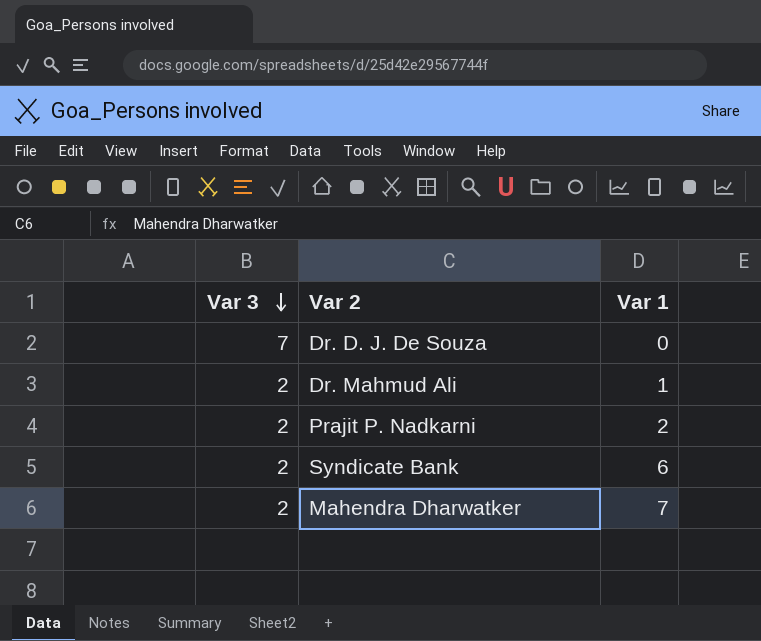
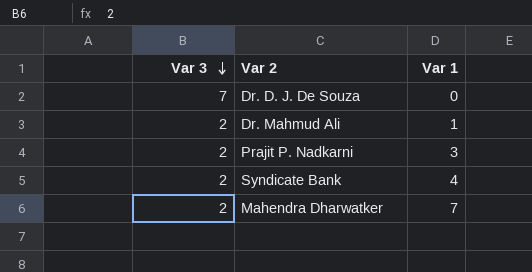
Prajit P. Nadkarni | Var 1: 2 -> 3
Syndicate Bank | Var 1: 6 -> 4

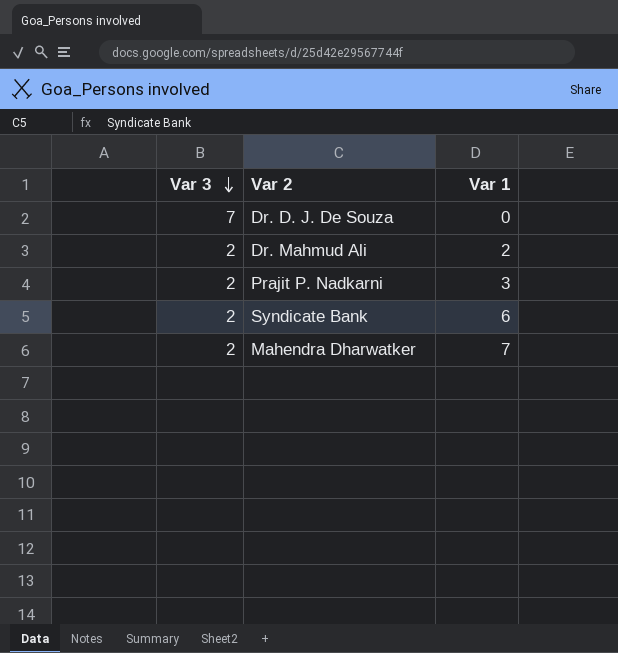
Dr. Mahmud Ali | Var 1: 1 -> 2
Syndicate Bank | Var 1: 4 -> 6

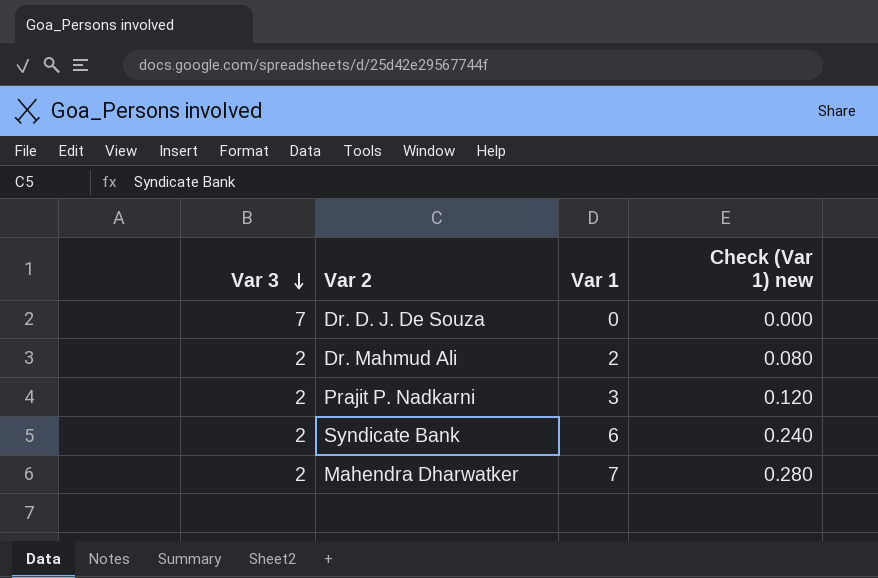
column Check (Var 1) new | formula: none -> [Var 1] * 0.04

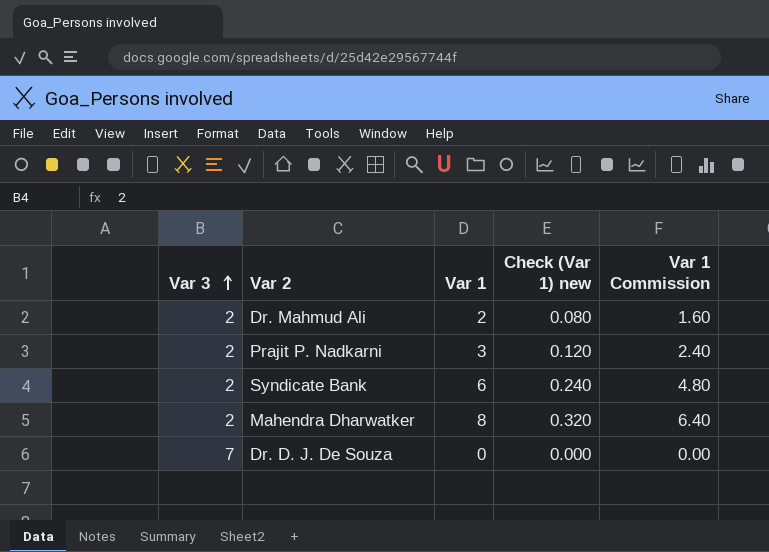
row order: Var 3 descending -> Var 3 ascending
column Var 1 Commission | formula: none -> [Var 1] * 0.8
Mahendra Dharwatker | Var 1: 7 -> 8
Mahendra Dharwatker | Check (Var 1) new: 0.280 -> 0.320

